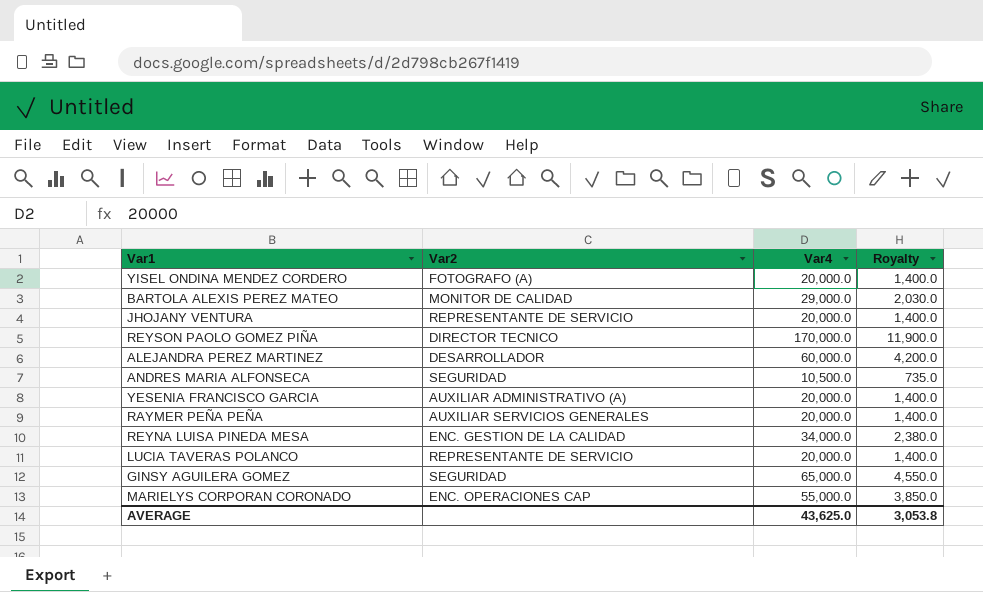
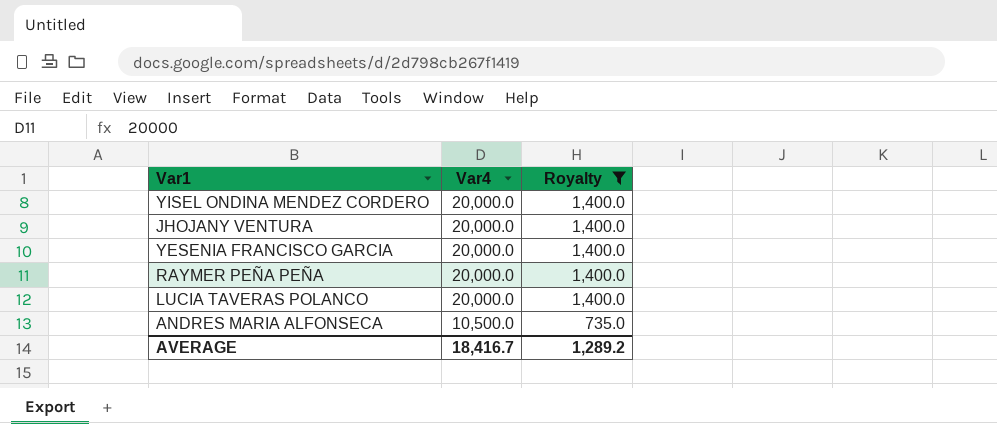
filter: none -> Royalty <= 1,400.0
row order: none -> Var4 descending
column Var2 | position: 2 -> none
AVERAGE | Var4: 43,625.0 -> 18,416.7
AVERAGE | Royalty: 3,053.8 -> 1,289.2

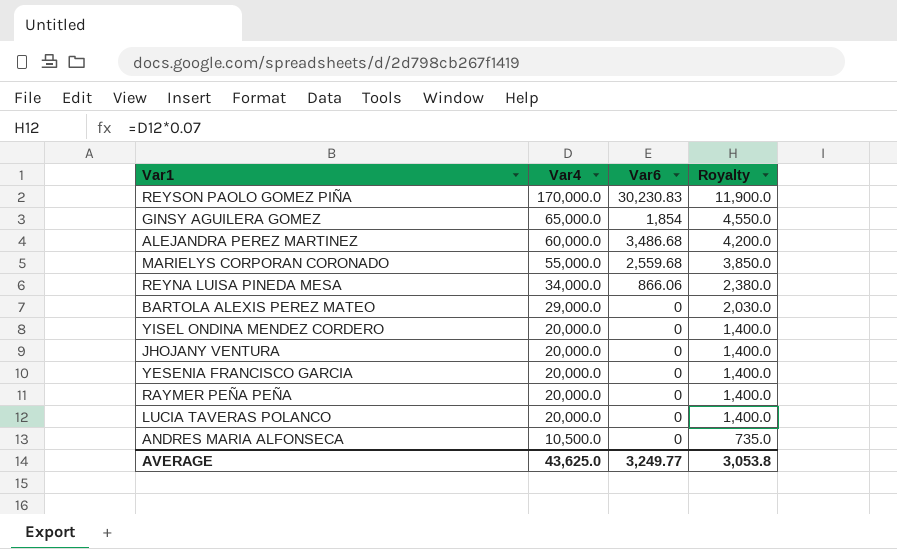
filter: Royalty <= 1,400.0 -> none
column Var6 | position: none -> 3
AVERAGE | Var4: 18,416.7 -> 43,625.0
AVERAGE | Royalty: 1,289.2 -> 3,053.8

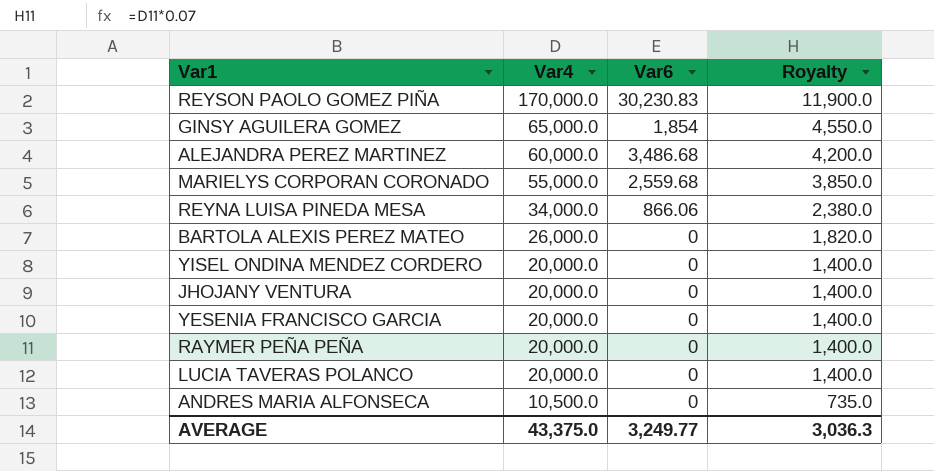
BARTOLA ALEXIS PEREZ MATEO | Var4: 29,000.0 -> 26,000.0
BARTOLA ALEXIS PEREZ MATEO | Royalty: 2,030.0 -> 1,820.0
AVERAGE | Var4: 43,625.0 -> 43,375.0
AVERAGE | Royalty: 3,053.8 -> 3,036.3

